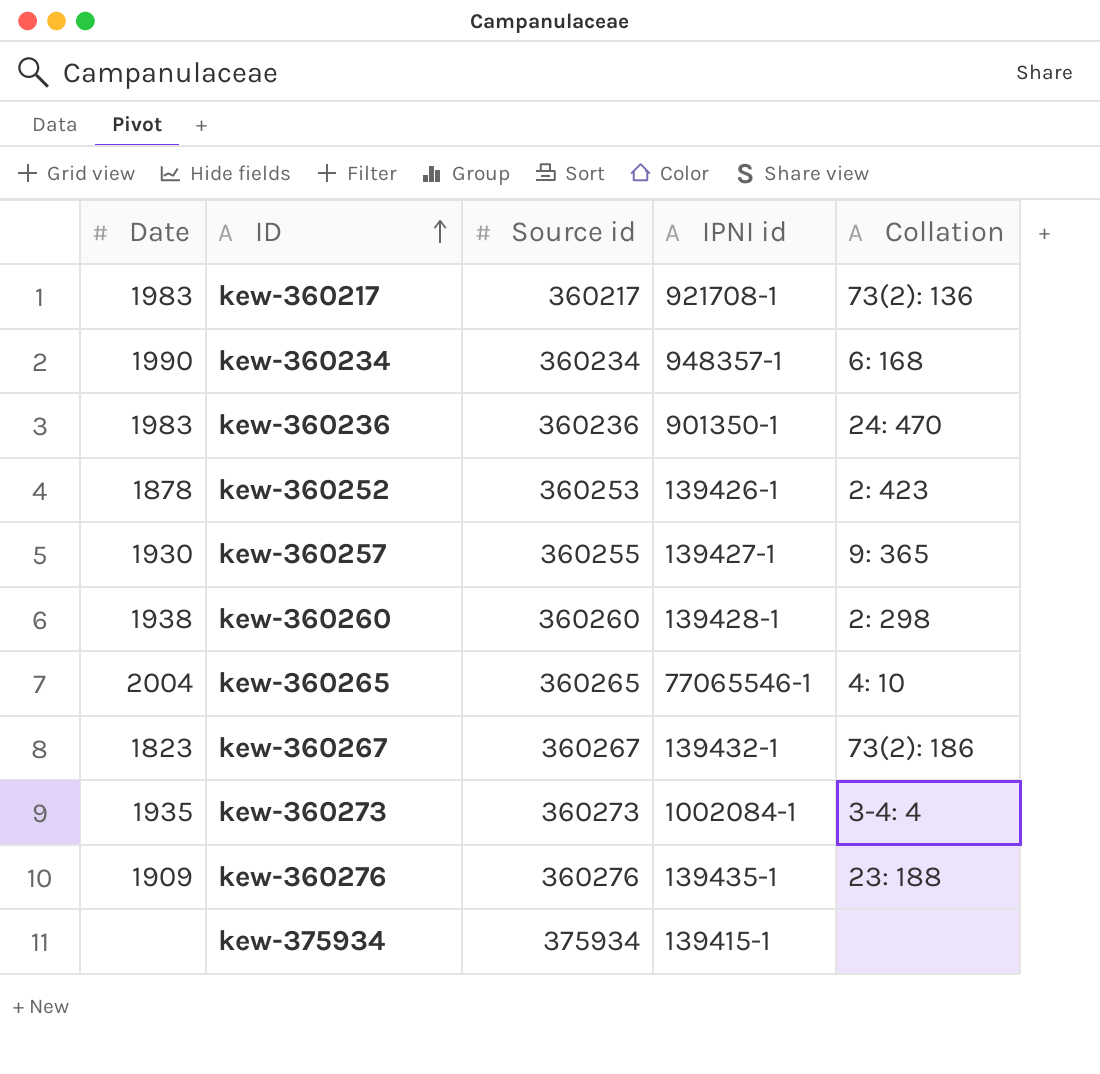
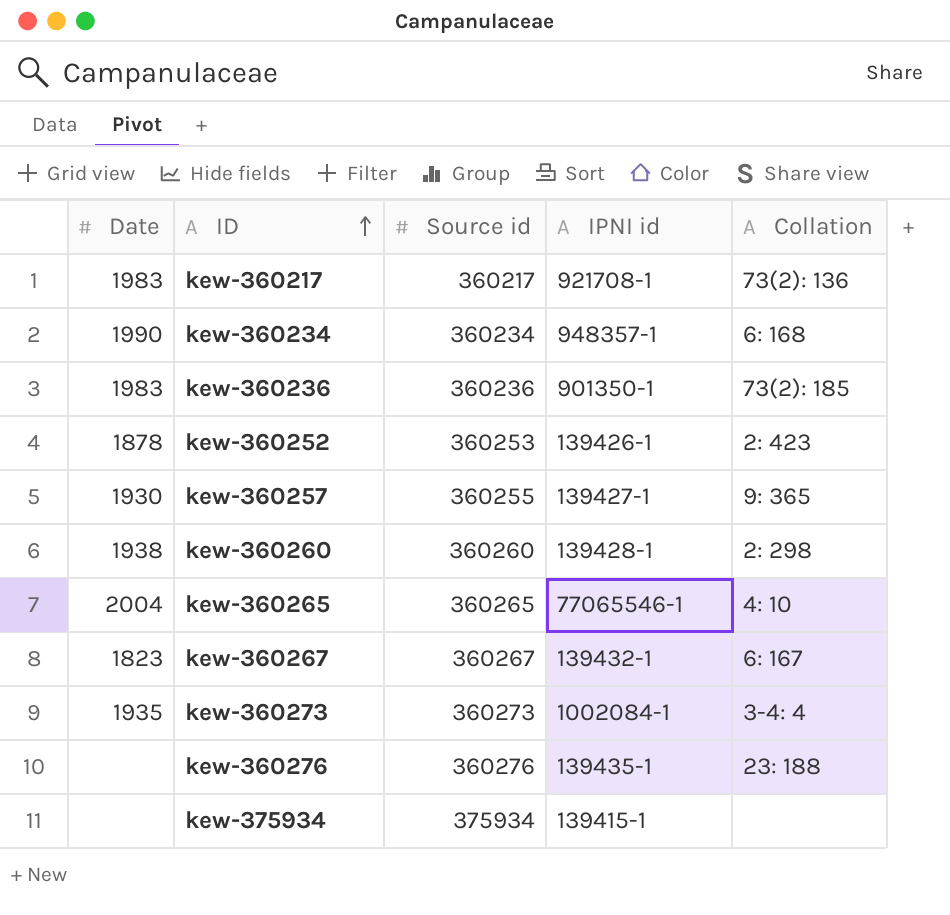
kew-360236 | Collation: 24: 470 -> 73(2): 185
kew-360267 | Collation: 73(2): 186 -> 6: 167
kew-360276 | Date: 1909 -> none

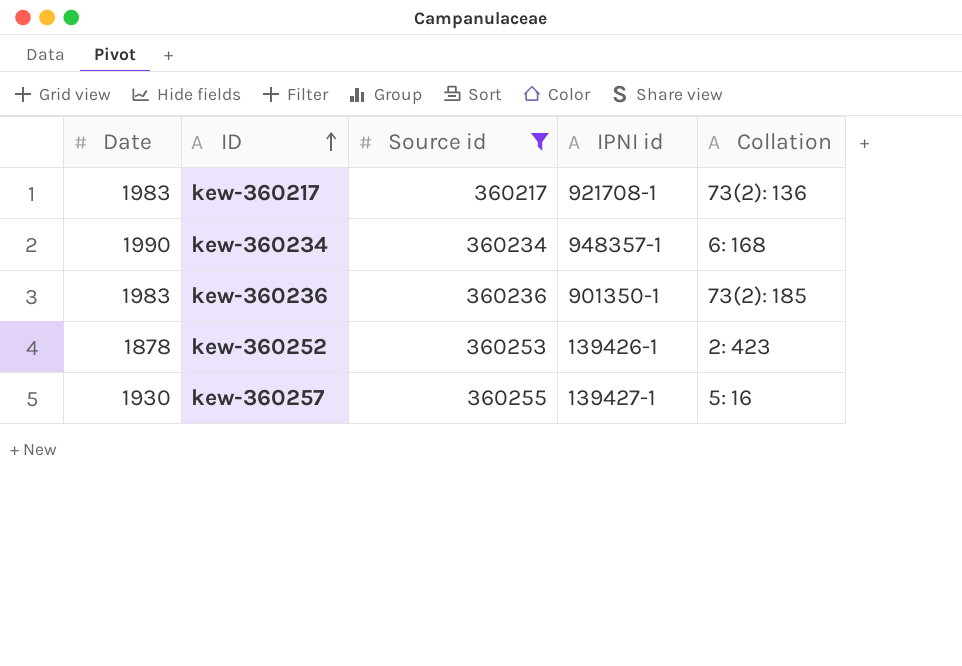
filter: none -> Source id <= 360255
kew-360257 | Collation: 9: 365 -> 5: 16

